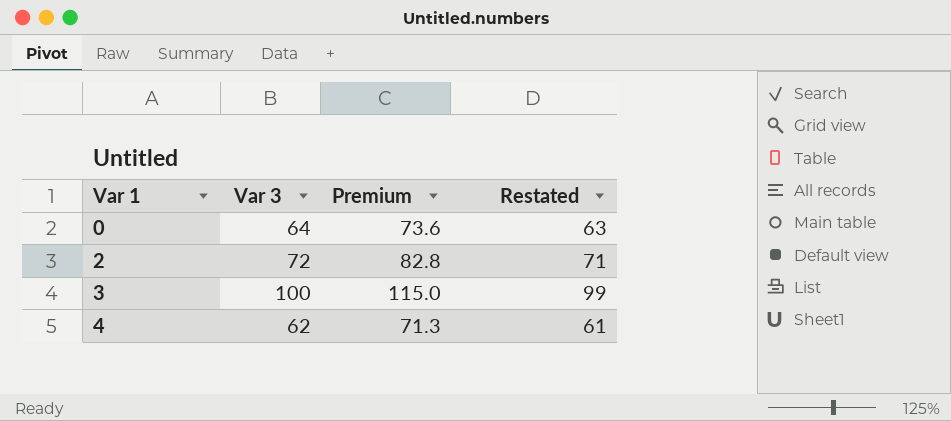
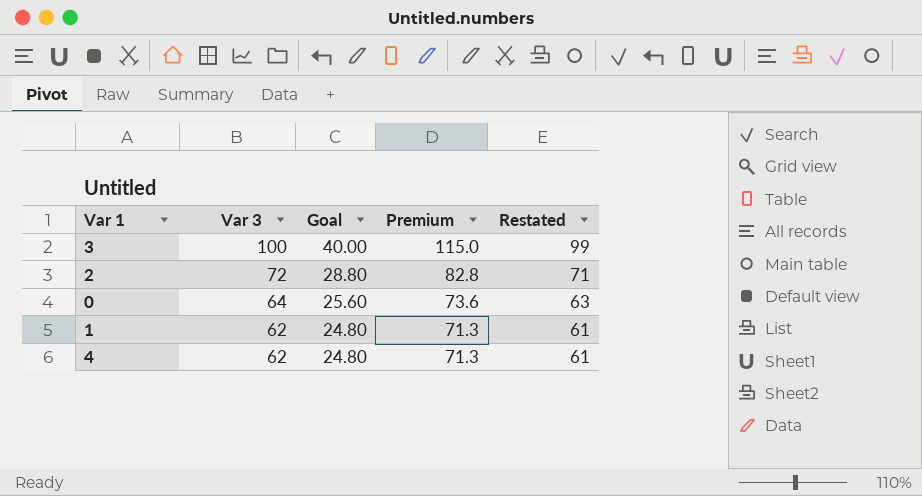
row order: Var 1 ascending -> Var 3 descending
column Goal | formula: none -> [Var 3] * 0.4
row 1: none -> 62 | 24.80 | 71.3 | 61

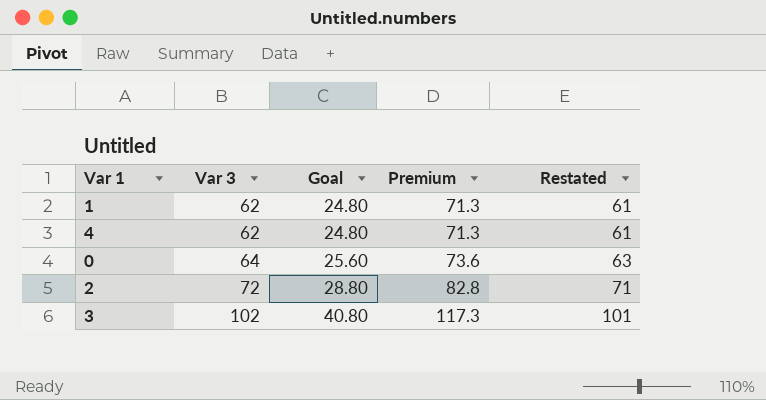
row order: Var 3 descending -> Var 3 ascending
3 | Var 3: 100 -> 102
3 | Goal: 40.00 -> 40.80
3 | Premium: 115.0 -> 117.3
3 | Restated: 99 -> 101

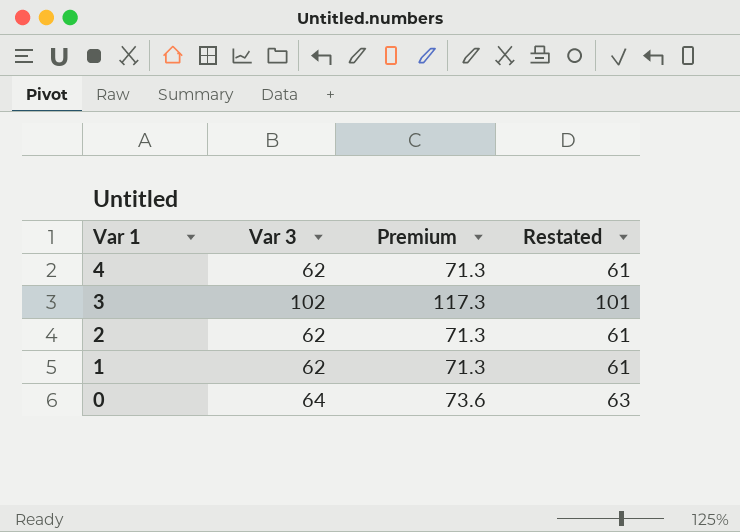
row order: Var 3 ascending -> Var 1 descending
column Goal | formula: [Var 3] * 0.4 -> none
2 | Var 3: 72 -> 62
2 | Premium: 82.8 -> 71.3
2 | Restated: 71 -> 61

